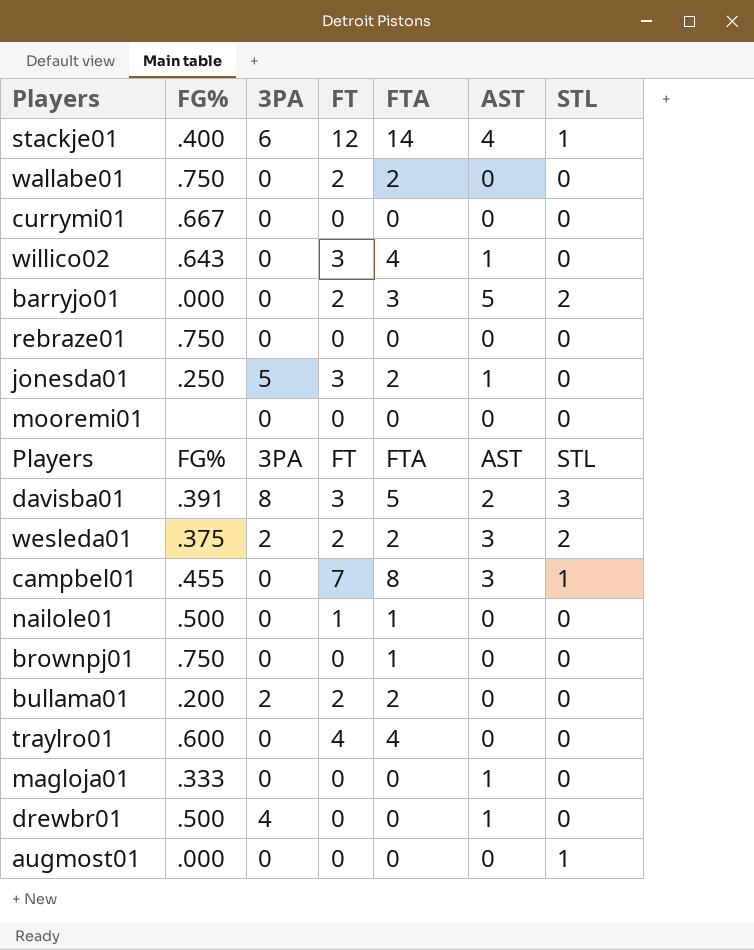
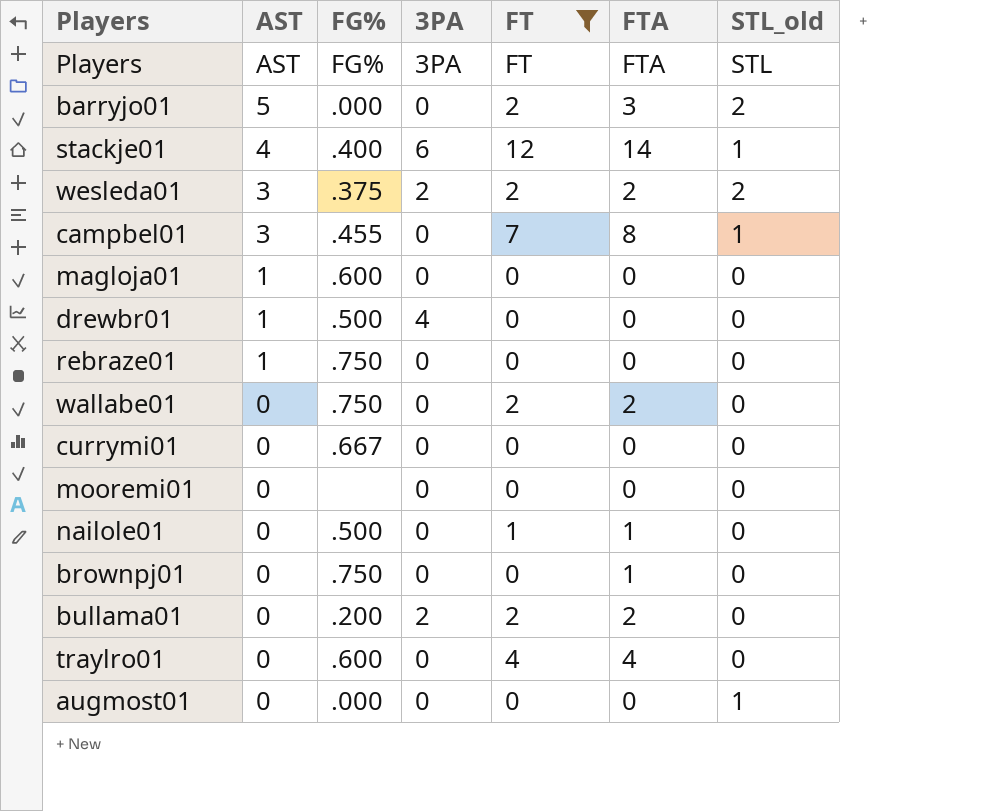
filter: none -> FT != 3
row order: none -> AST descending
column AST | position: 6 -> 2
column name: STL -> STL_old
magloja01 | FG%: .333 -> .600
rebraze01 | AST: 0 -> 1

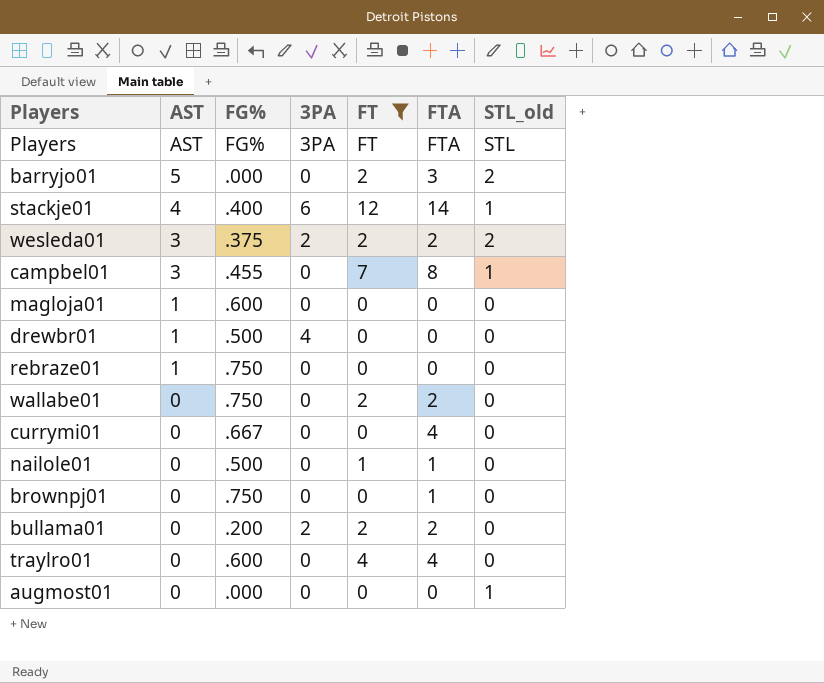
row mooremi01: 0 | none | 0 | 0 | 0 | 0 -> none
currymi01 | FTA: 0 -> 4

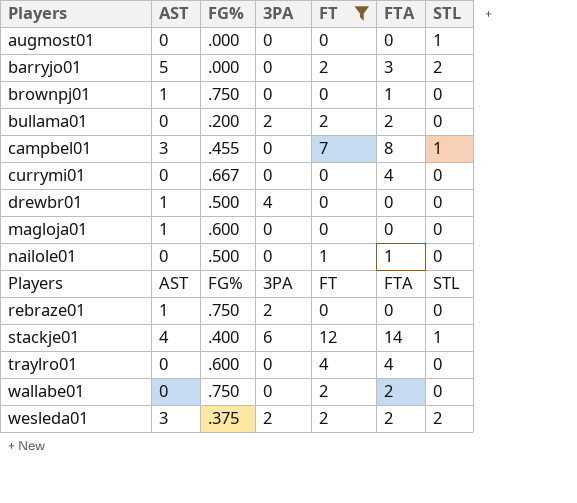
row order: AST descending -> Players ascending
column name: STL_old -> STL
brownpj01 | AST: 0 -> 1
rebraze01 | 3PA: 0 -> 2

